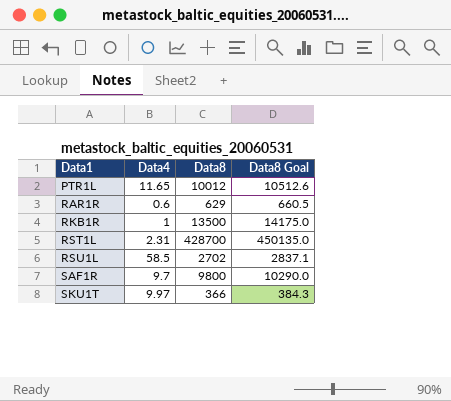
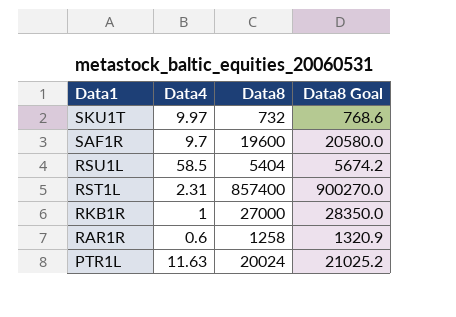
row order: Data1 ascending -> Data1 descending
SKU1T | Data8: 366 -> 732
SKU1T | Data8 Goal: 384.3 -> 768.6
SAF1R | Data8: 9800 -> 19600
SAF1R | Data8 Goal: 10290.0 -> 20580.0
RSU1L | Data8: 2702 -> 5404
RSU1L | Data8 Goal: 2837.1 -> 5674.2
RST1L | Data8: 428700 -> 857400
RST1L | Data8 Goal: 450135.0 -> 900270.0
RKB1R | Data8: 13500 -> 27000
RKB1R | Data8 Goal: 14175.0 -> 28350.0
RAR1R | Data8: 629 -> 1258
RAR1R | Data8 Goal: 660.5 -> 1320.9
PTR1L | Data4: 11.65 -> 11.63
PTR1L | Data8: 10012 -> 20024
PTR1L | Data8 Goal: 10512.6 -> 21025.2

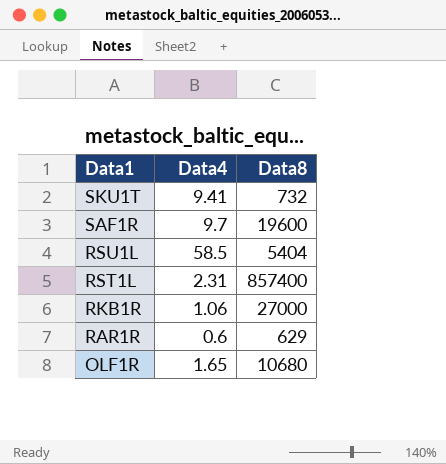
column Data8 Goal | formula: [Data8] * 1.05 -> none
row PTR1L: 11.63 | 20024 | 21025.2 -> none
SKU1T | Data4: 9.97 -> 9.41
RKB1R | Data4: 1 -> 1.06
RAR1R | Data8: 1258 -> 629
row OLF1R: none -> 1.65 | 10680

